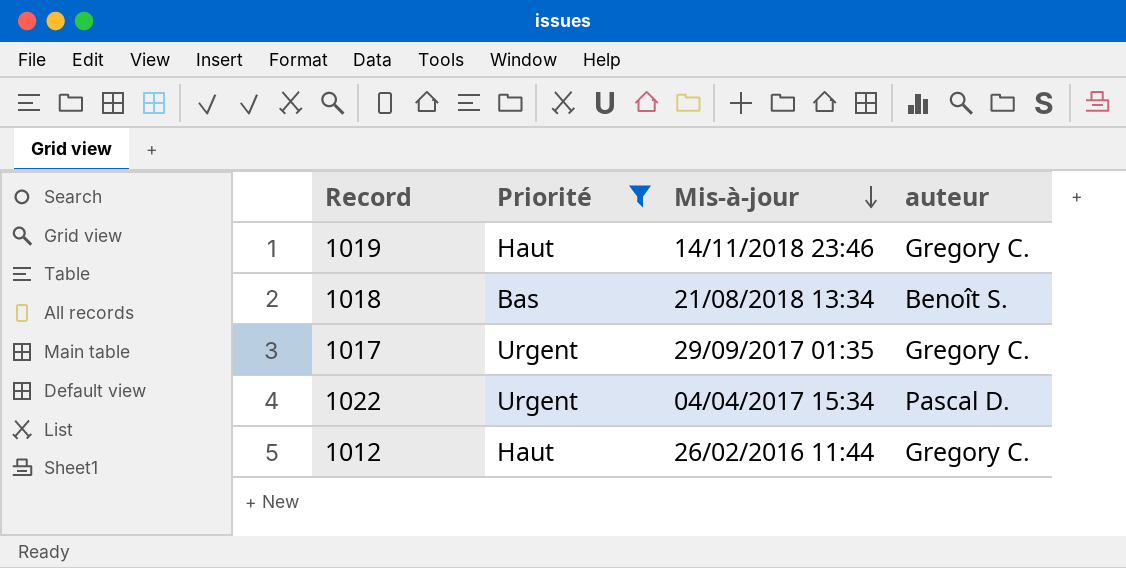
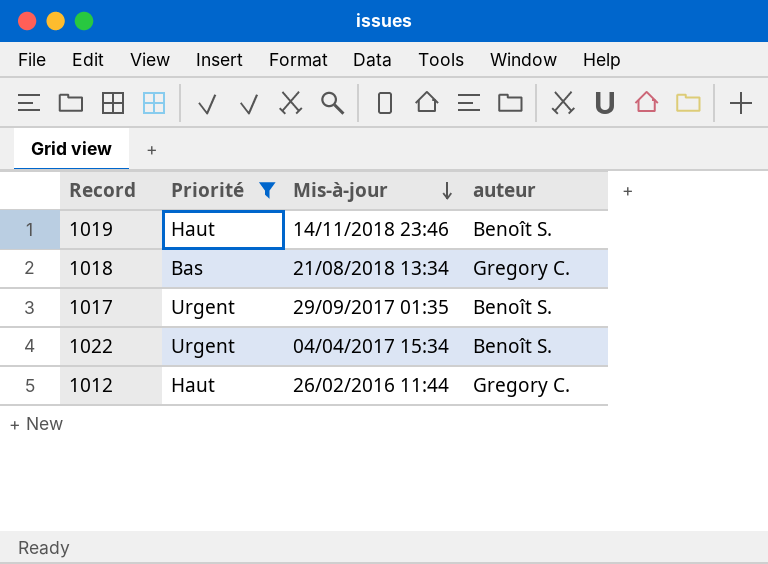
1019 | auteur: Gregory C. -> Benoît S.
1018 | auteur: Benoît S. -> Gregory C.
1017 | auteur: Gregory C. -> Benoît S.
1022 | auteur: Pascal D. -> Benoît S.

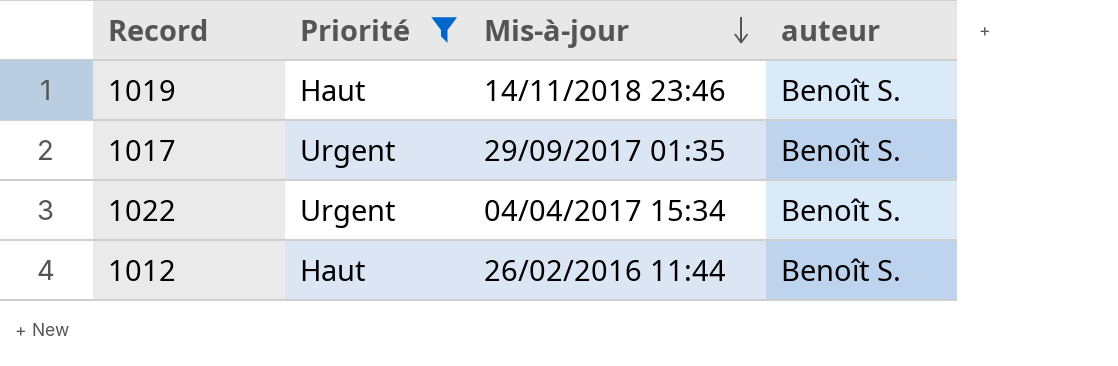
row 1018: Bas | 21/08/2018 13:34 | Gregory C. -> none
1012 | auteur: Gregory C. -> Benoît S.

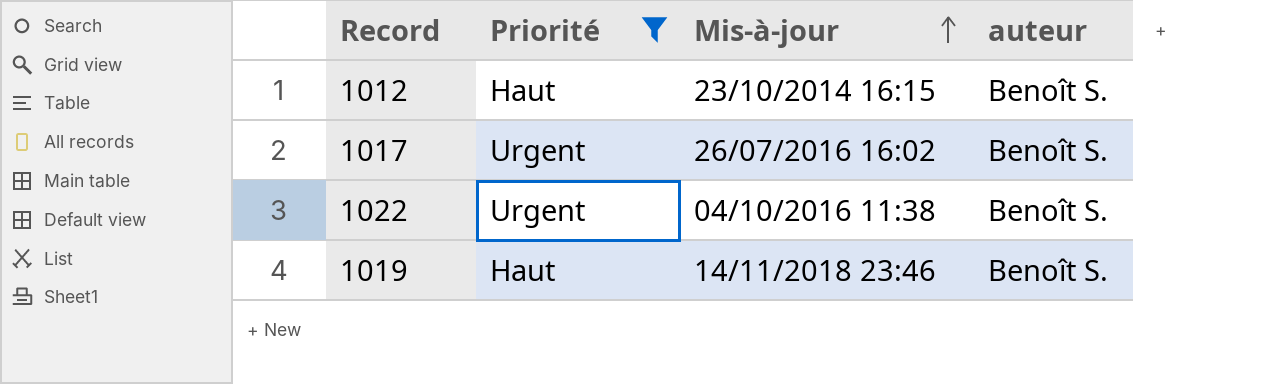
row order: Mis-à-jour descending -> Mis-à-jour ascending
1012 | Mis-à-jour: 26/02/2016 11:44 -> 23/10/2014 16:15
1017 | Mis-à-jour: 29/09/2017 01:35 -> 26/07/2016 16:02
1022 | Mis-à-jour: 04/04/2017 15:34 -> 04/10/2016 11:38

